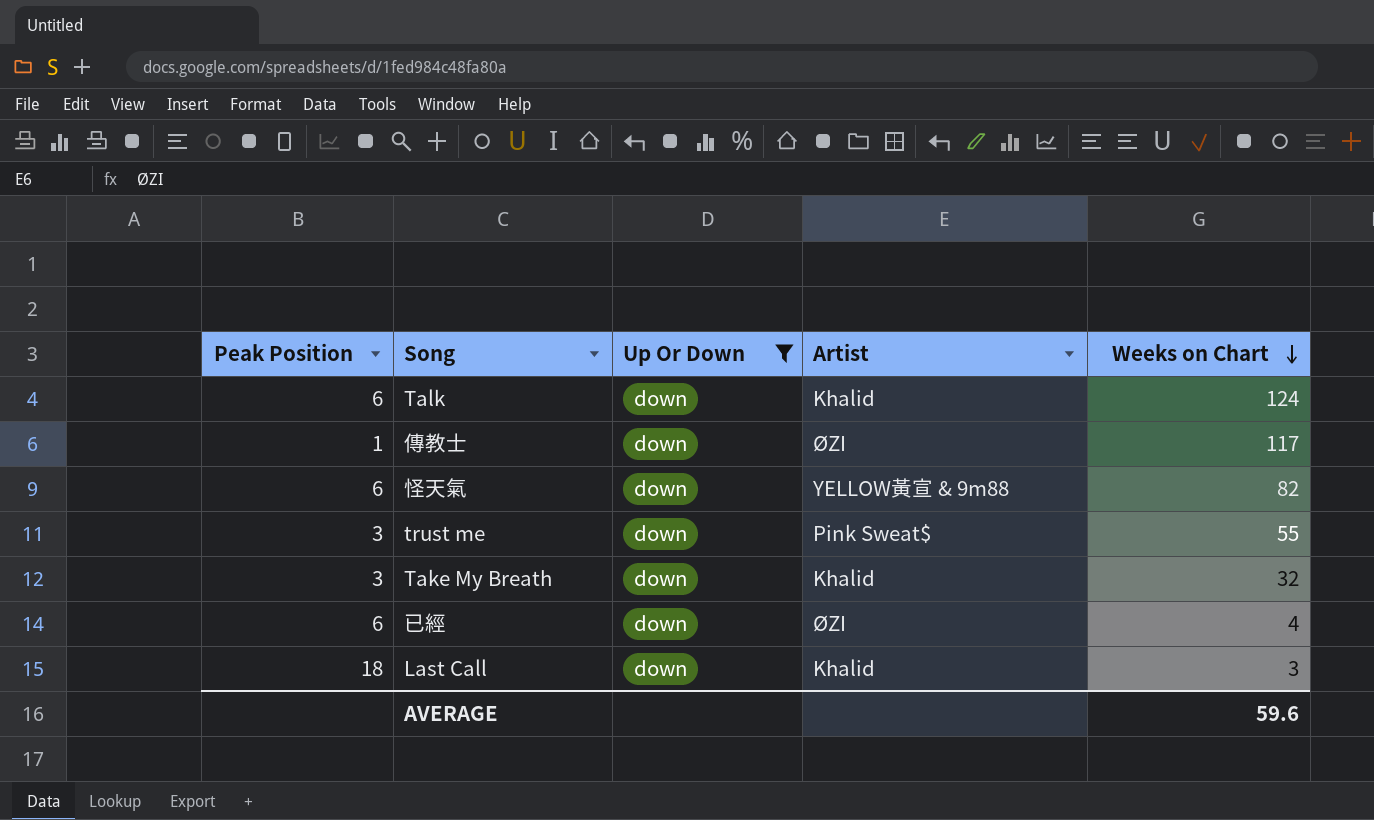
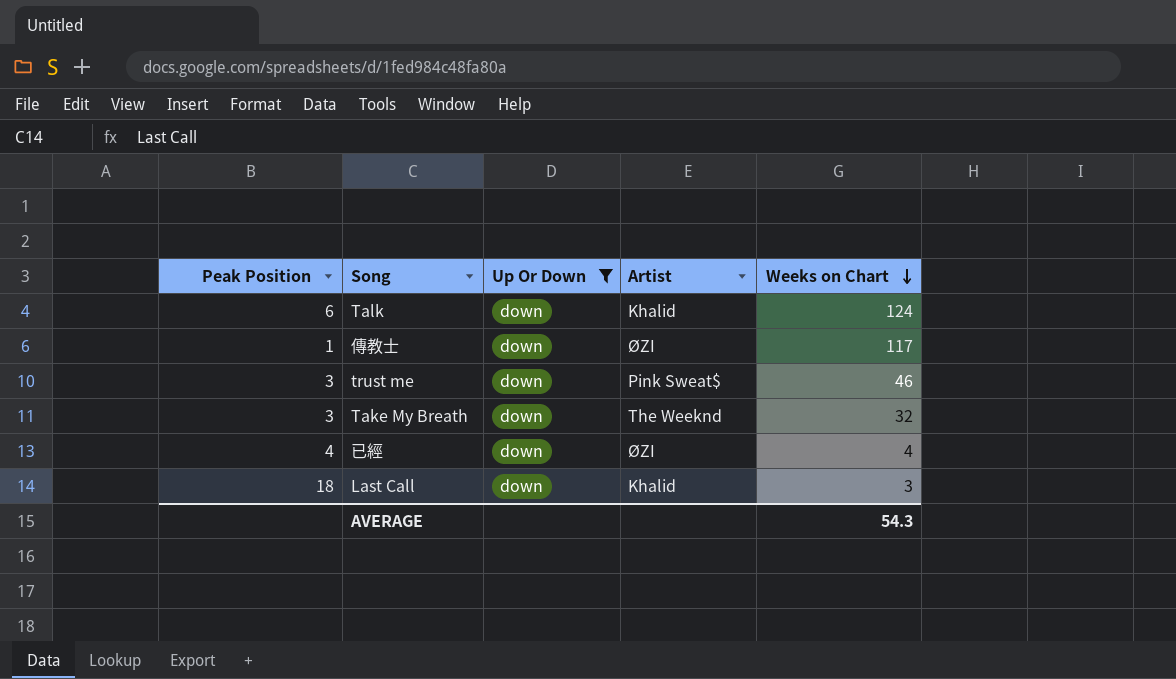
row 怪天氣: 6 | down | YELLOW黃宣 & 9m88 | 82 -> none
trust me | Weeks on Chart: 55 -> 46
Take My Breath | Artist: Khalid -> The Weeknd
已經 | Peak Position: 6 -> 4
AVERAGE | Weeks on Chart: 59.6 -> 54.3

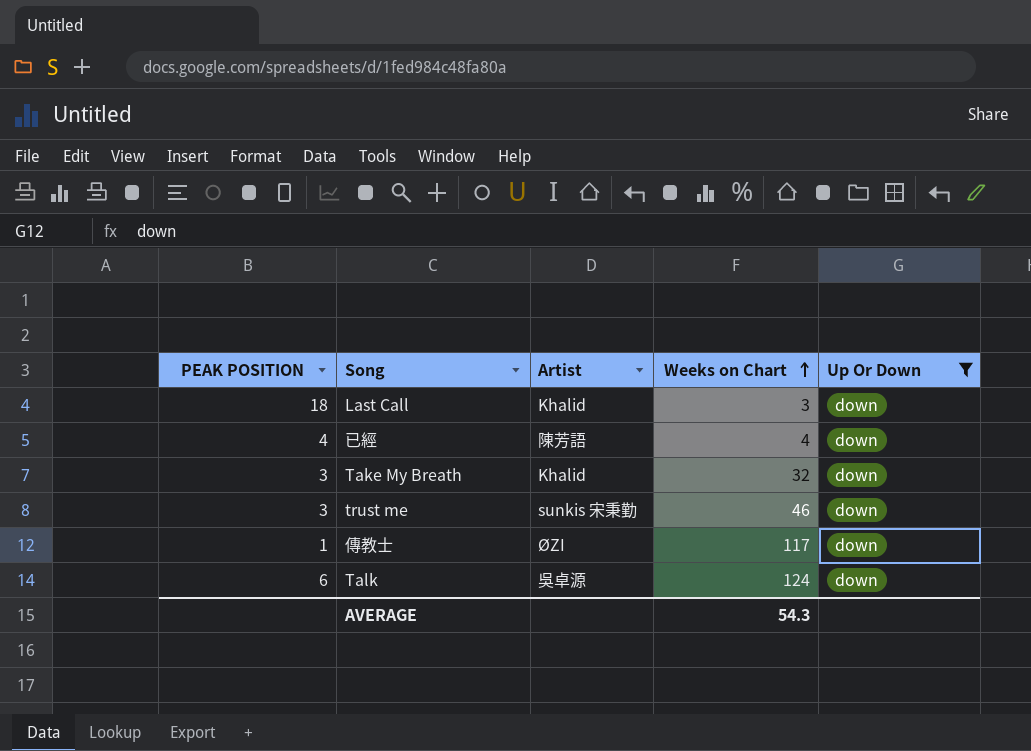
row order: Weeks on Chart descending -> Weeks on Chart ascending
column name: Peak Position -> PEAK POSITION
column Up Or Down | position: 3 -> 5
已經 | Artist: ØZI -> 陳芳語
Take My Breath | Artist: The Weeknd -> Khalid
trust me | Artist: Pink Sweat$ -> sunkis 宋秉勤
Talk | Artist: Khalid -> 吳卓源

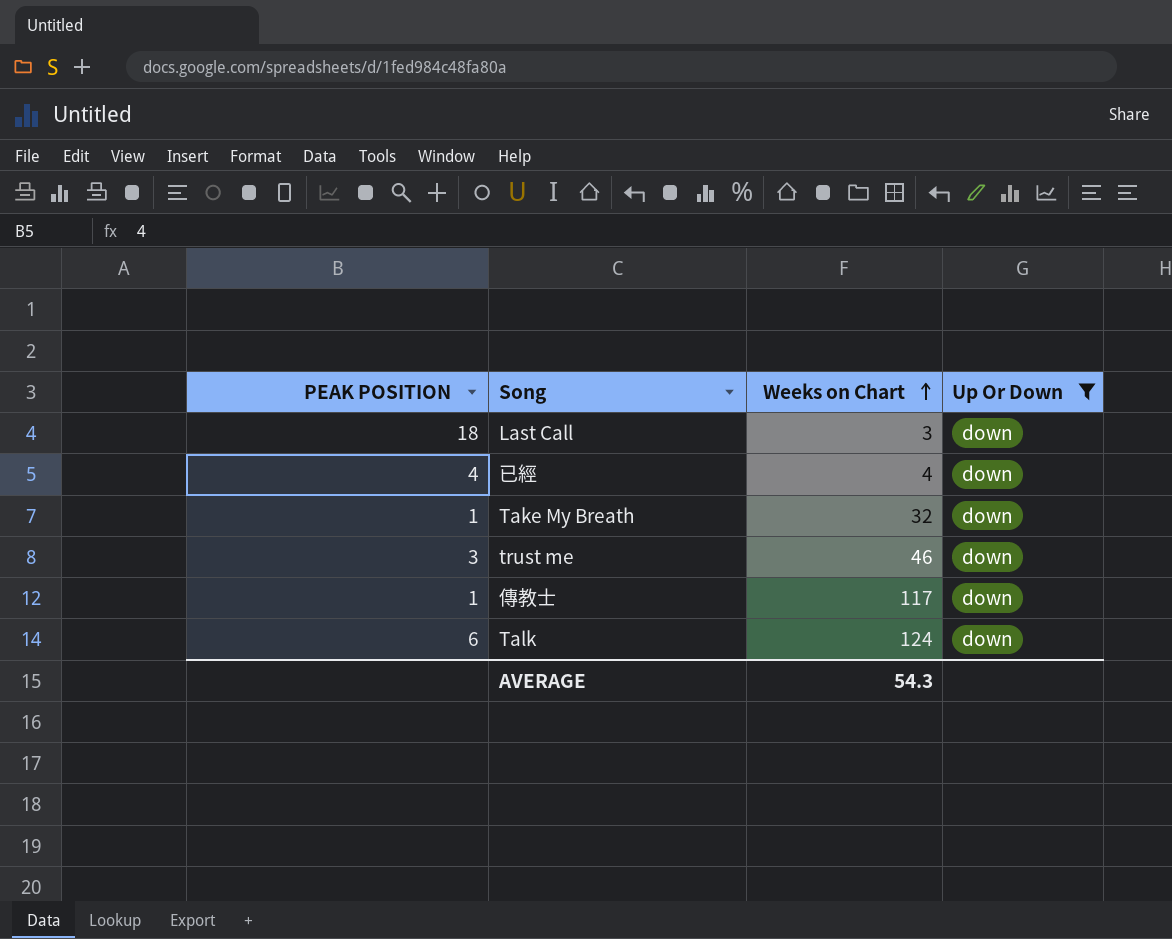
column Artist | position: 3 -> none
Take My Breath | PEAK POSITION: 3 -> 1

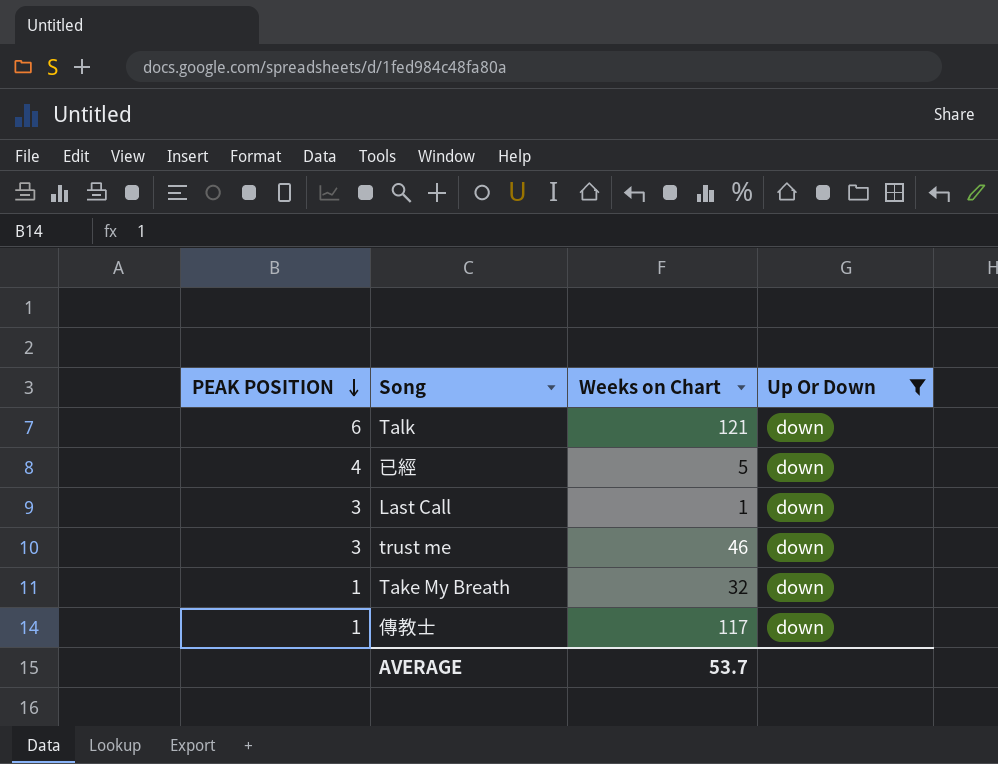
row order: Weeks on Chart ascending -> PEAK POSITION descending
Talk | Weeks on Chart: 124 -> 121
已經 | Weeks on Chart: 4 -> 5
Last Call | PEAK POSITION: 18 -> 3
Last Call | Weeks on Chart: 3 -> 1
AVERAGE | Weeks on Chart: 54.3 -> 53.7

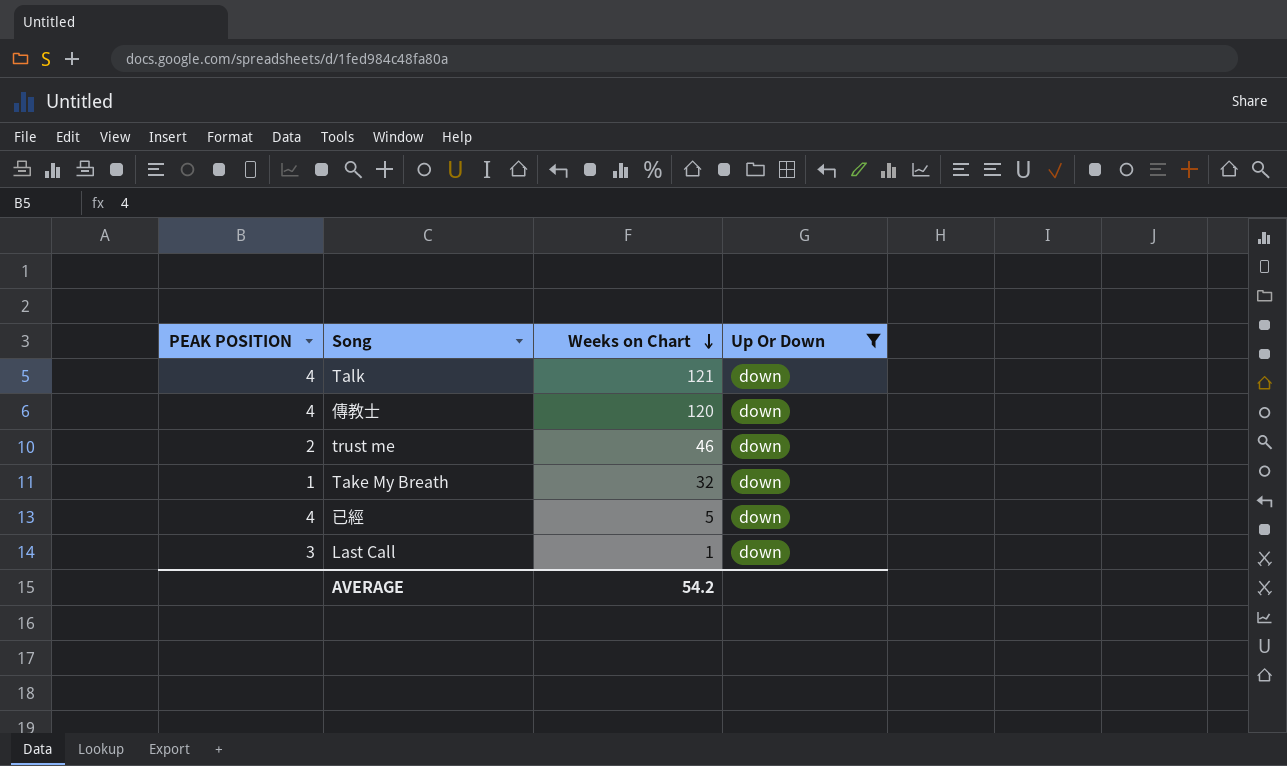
row order: PEAK POSITION descending -> Weeks on Chart descending
Talk | PEAK POSITION: 6 -> 4
傳教士 | PEAK POSITION: 1 -> 4
傳教士 | Weeks on Chart: 117 -> 120
trust me | PEAK POSITION: 3 -> 2
AVERAGE | Weeks on Chart: 53.7 -> 54.2

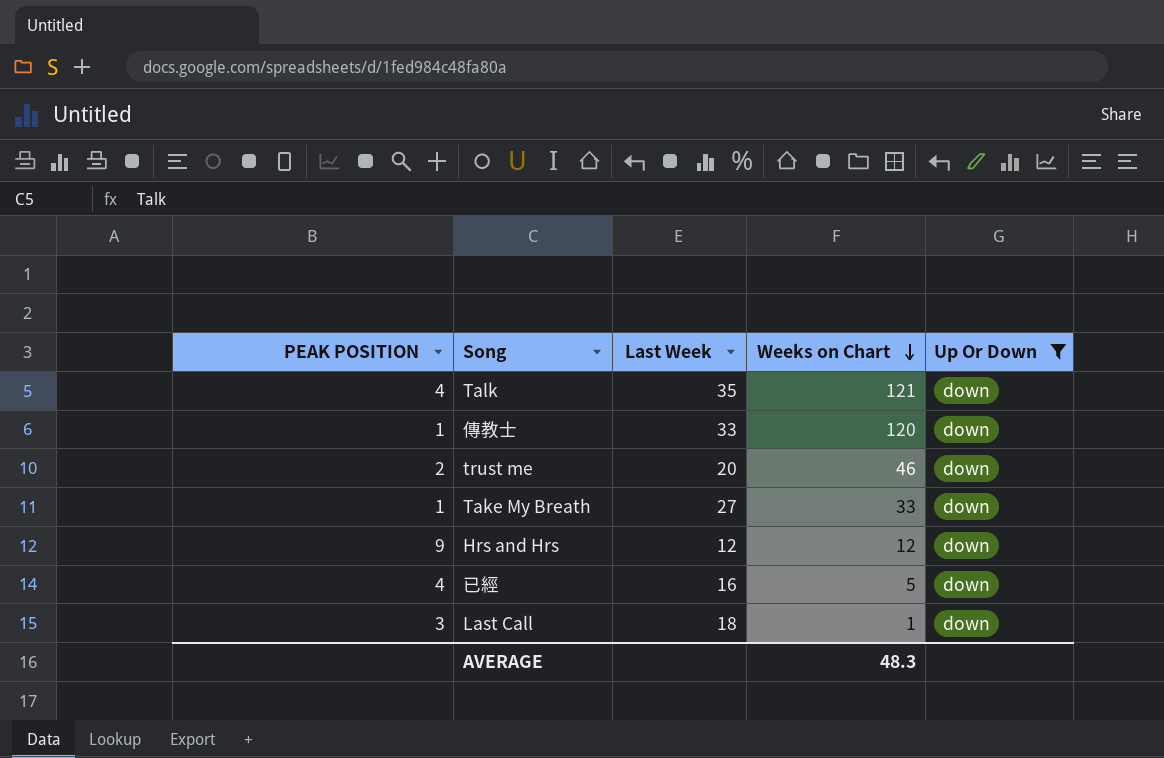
column Last Week | position: none -> 3
傳教士 | PEAK POSITION: 4 -> 1
Take My Breath | Weeks on Chart: 32 -> 33
row Hrs and Hrs: none -> 9 | 12 | 12 | down
AVERAGE | Weeks on Chart: 54.2 -> 48.3

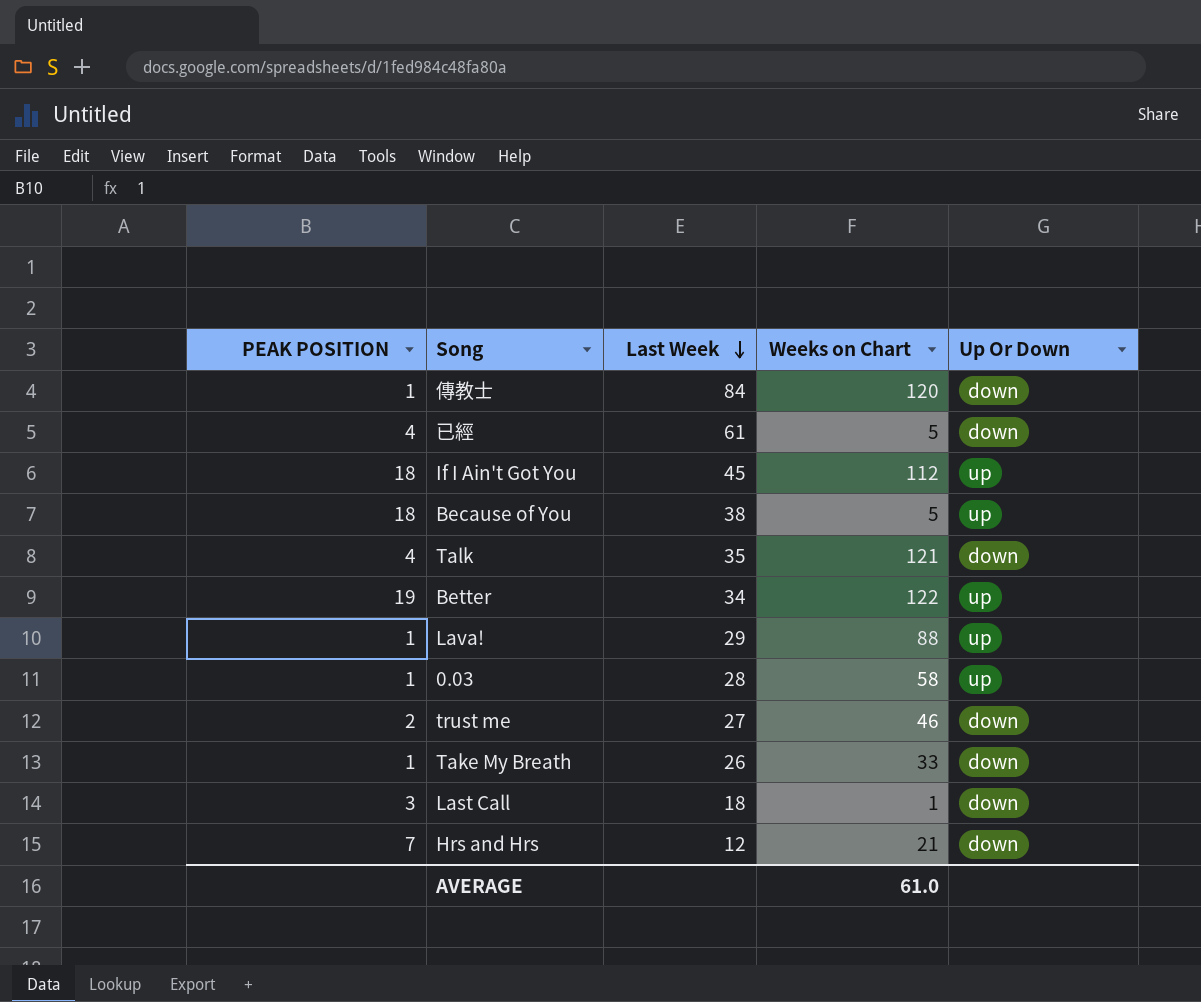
filter: Up Or Down = down -> none
row order: Weeks on Chart descending -> Last Week descending
傳教士 | Last Week: 33 -> 84
已經 | Last Week: 16 -> 61
trust me | Last Week: 20 -> 27
Take My Breath | Last Week: 27 -> 26
Hrs and Hrs | PEAK POSITION: 9 -> 7
Hrs and Hrs | Weeks on Chart: 12 -> 21
AVERAGE | Weeks on Chart: 48.3 -> 61.0

